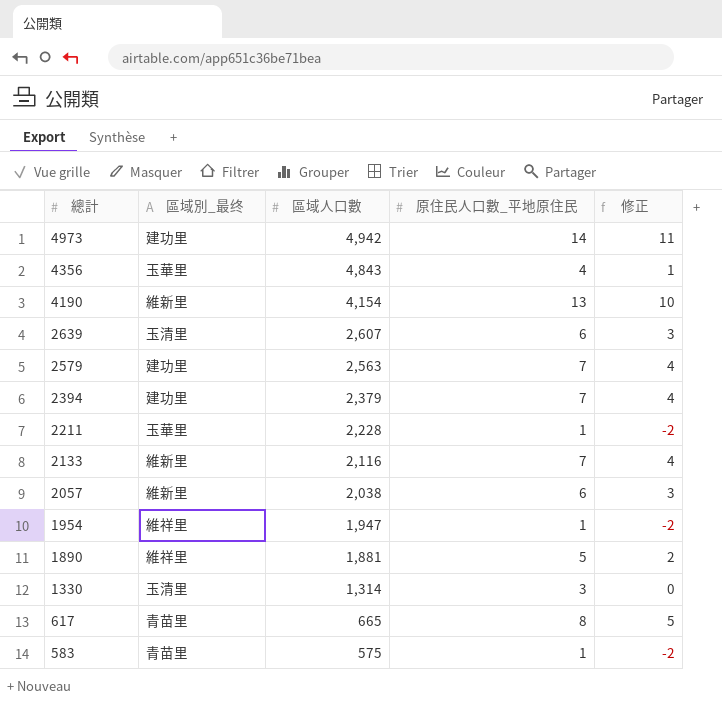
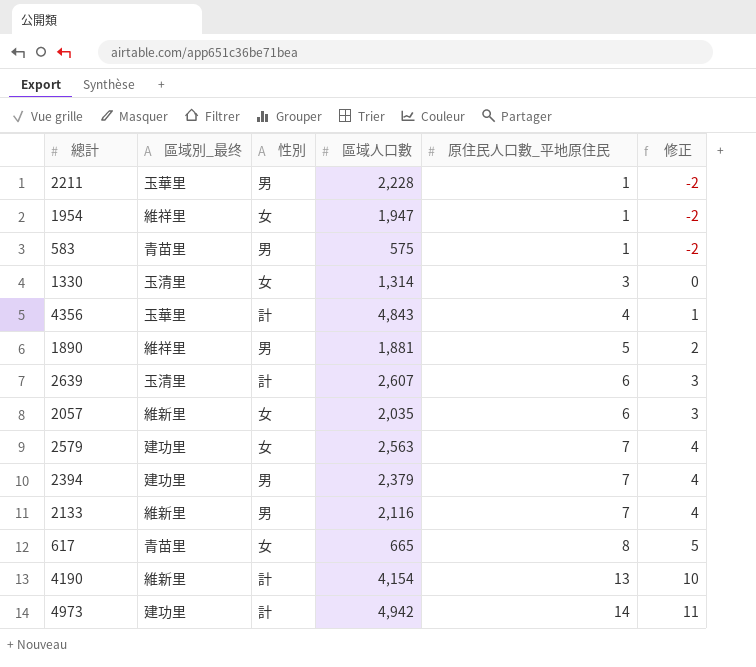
row order: 總計 descending -> 原住民人口數_平地原住民 ascending
column 性別 | position: none -> 3
2057 | 區域人口數: 2,038 -> 2,035

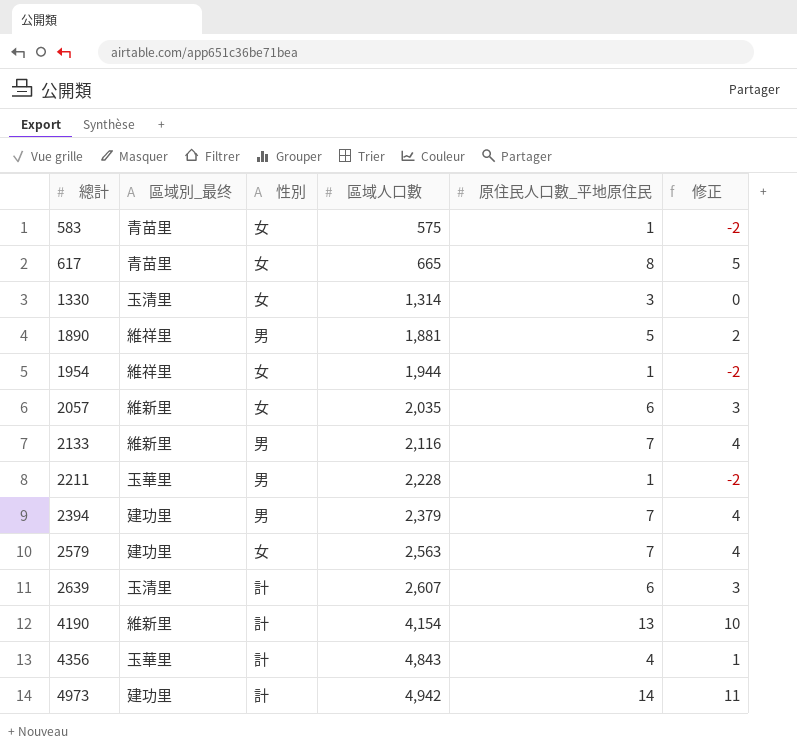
row order: 原住民人口數_平地原住民 ascending -> 總計 ascending
583 | 性別: 男 -> 女
1954 | 區域人口數: 1,947 -> 1,944

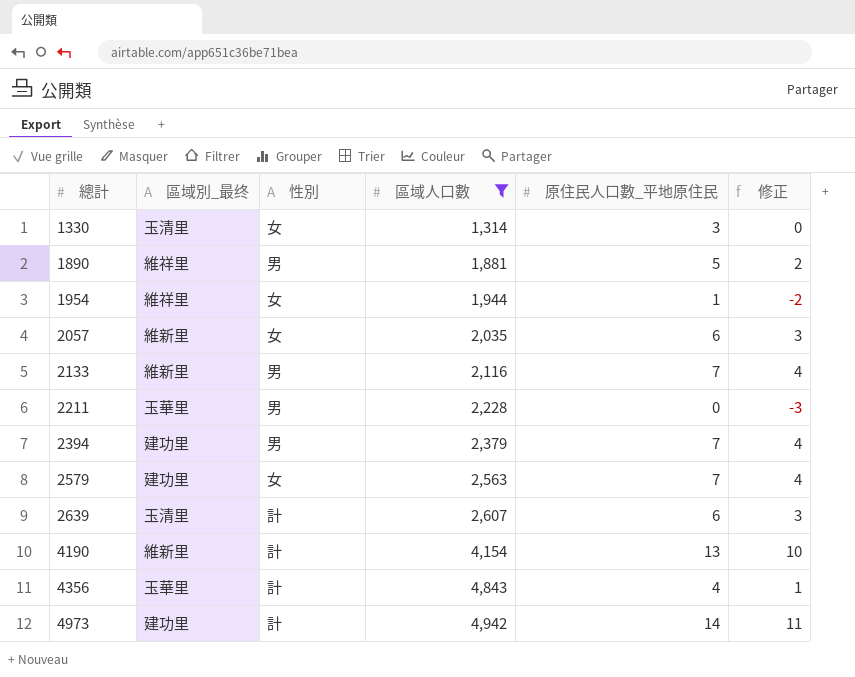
filter: none -> 區域人口數 >= 1,314
2211 | 原住民人口數_平地原住民: 1 -> 0
2211 | 修正: -2 -> -3

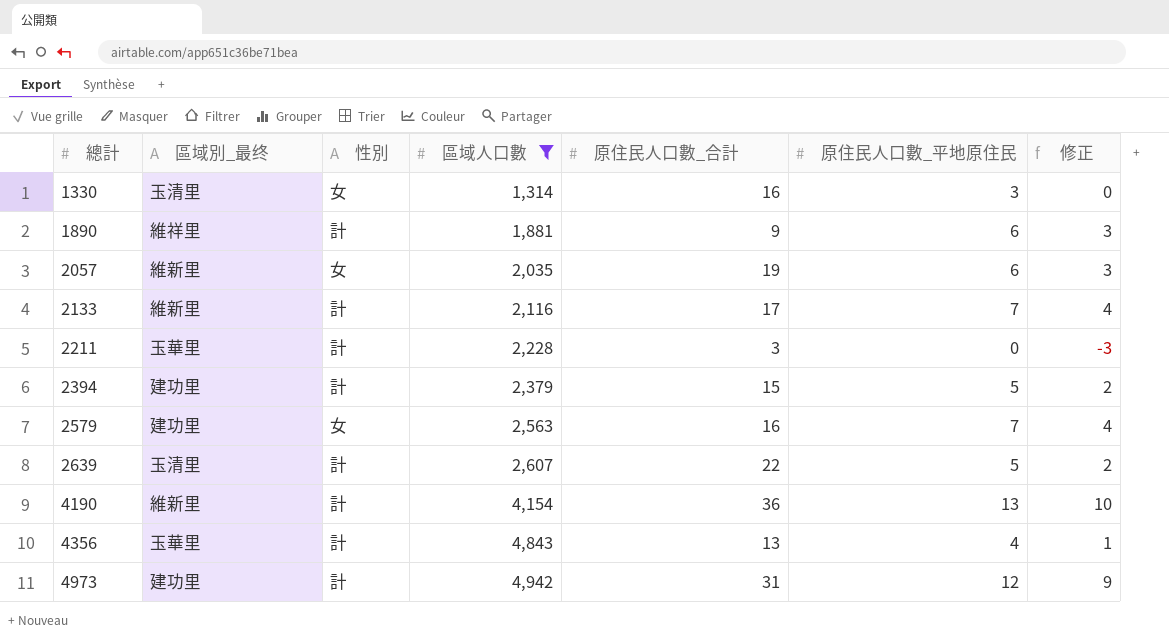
column 原住民人口數_合計 | position: none -> 5
row 1954: 維祥里 | 女 | 1,944 | 1 | -2 -> none
1890 | 性別: 男 -> 計
1890 | 原住民人口數_平地原住民: 5 -> 6
1890 | 修正: 2 -> 3
2133 | 性別: 男 -> 計
2211 | 性別: 男 -> 計
2394 | 性別: 男 -> 計
2394 | 原住民人口數_平地原住民: 7 -> 5
2394 | 修正: 4 -> 2
2639 | 原住民人口數_平地原住民: 6 -> 5
2639 | 修正: 3 -> 2
4973 | 原住民人口數_平地原住民: 14 -> 12
4973 | 修正: 11 -> 9

